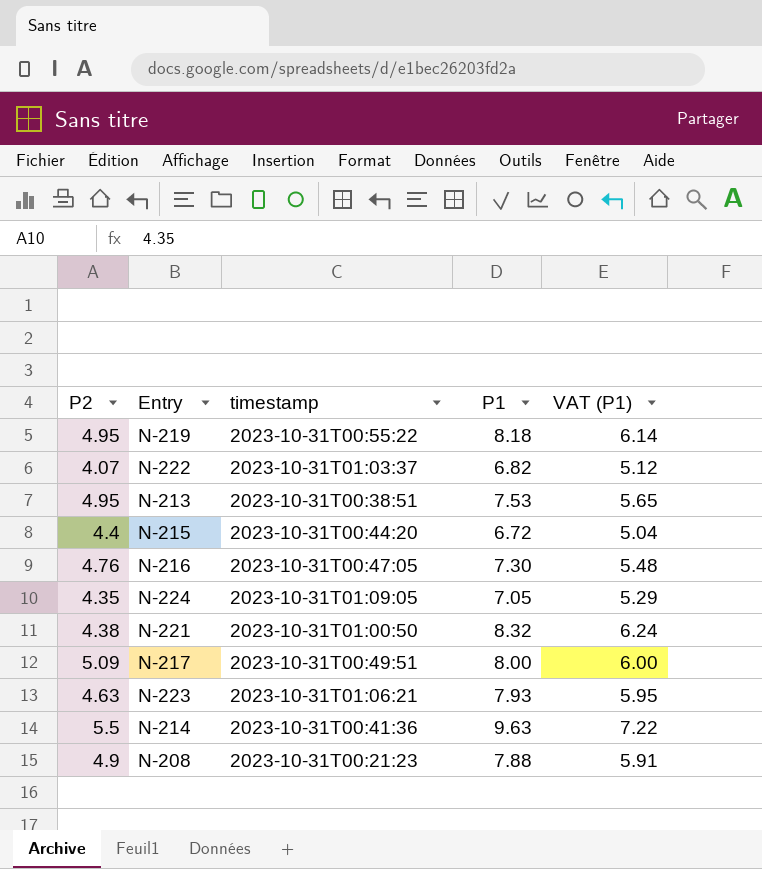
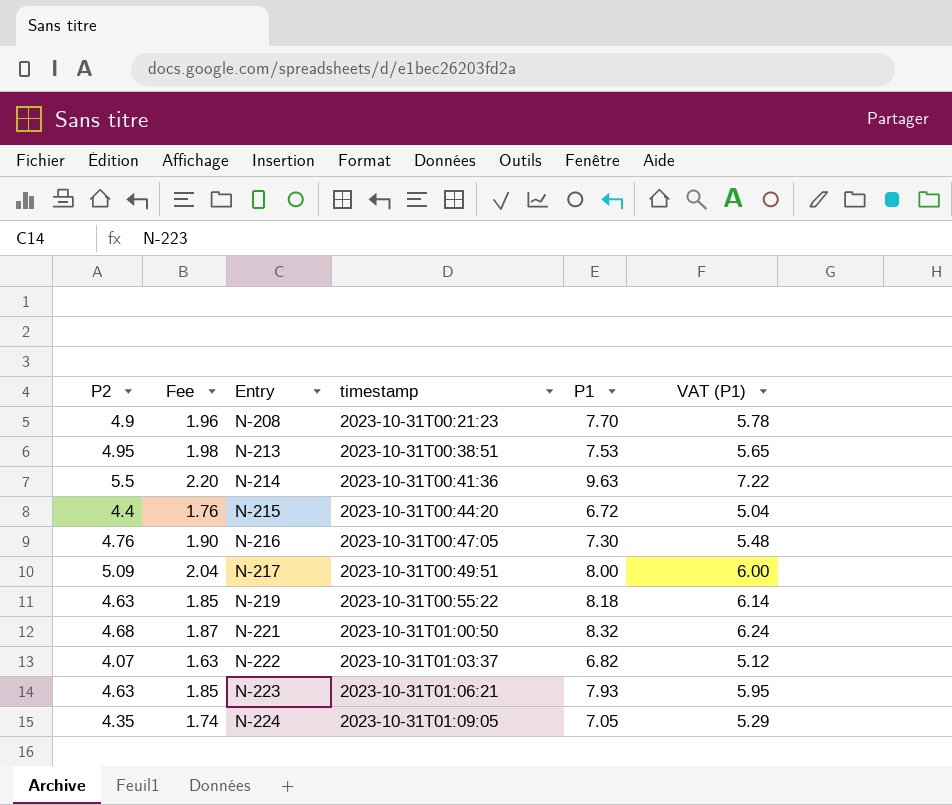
row order: none -> Entry ascending
column Fee | formula: none -> [P2] * 0.4
N-208 | P1: 7.88 -> 7.70
N-208 | VAT (P1): 5.91 -> 5.78
N-219 | P2: 4.95 -> 4.63
N-221 | P2: 4.38 -> 4.68

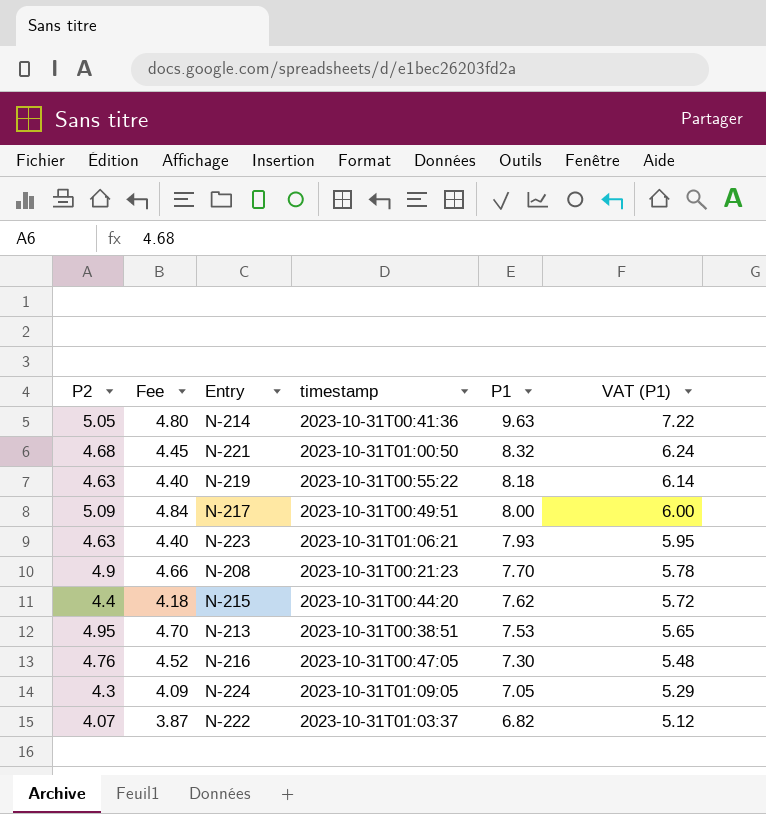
row order: Entry ascending -> P1 descending
column Fee | formula: [P2] * 0.4 -> [P2] * 0.95
N-214 | P2: 5.5 -> 5.05
N-215 | P1: 6.72 -> 7.62
N-215 | VAT (P1): 5.04 -> 5.72
N-224 | P2: 4.35 -> 4.3

